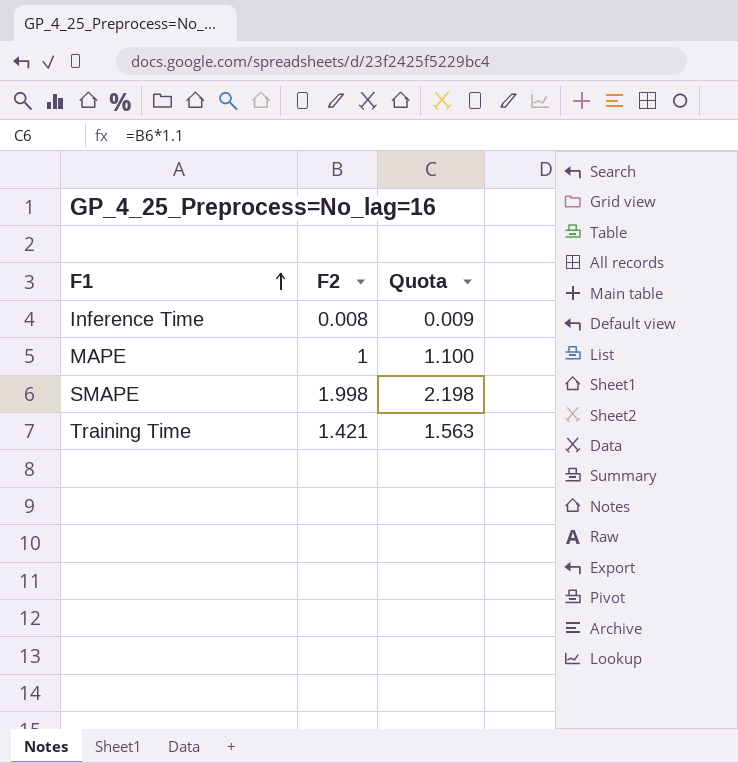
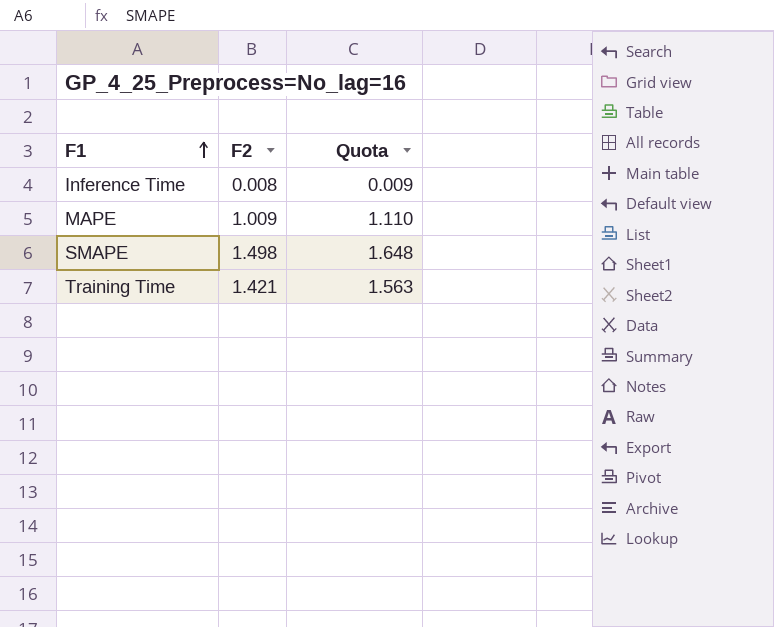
MAPE | F2: 1 -> 1.009
MAPE | Quota: 1.100 -> 1.110
SMAPE | F2: 1.998 -> 1.498
SMAPE | Quota: 2.198 -> 1.648

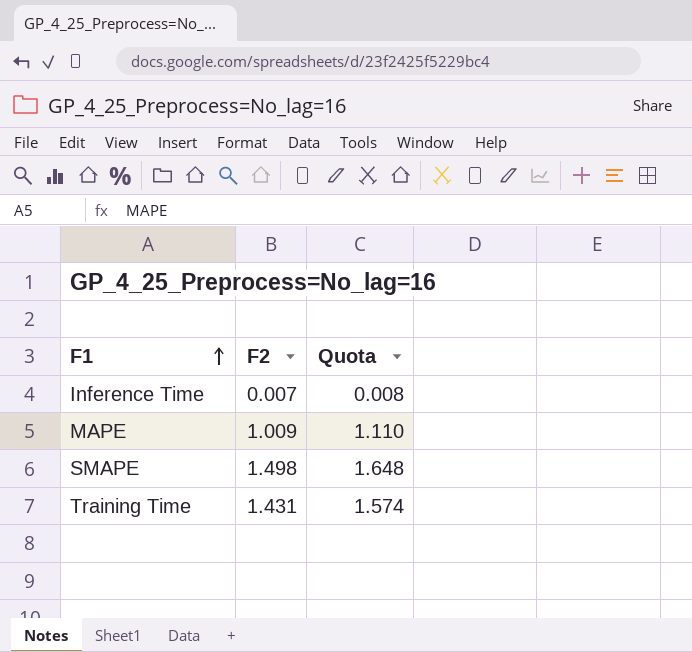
Inference Time | F2: 0.008 -> 0.007
Inference Time | Quota: 0.009 -> 0.008
Training Time | F2: 1.421 -> 1.431
Training Time | Quota: 1.563 -> 1.574

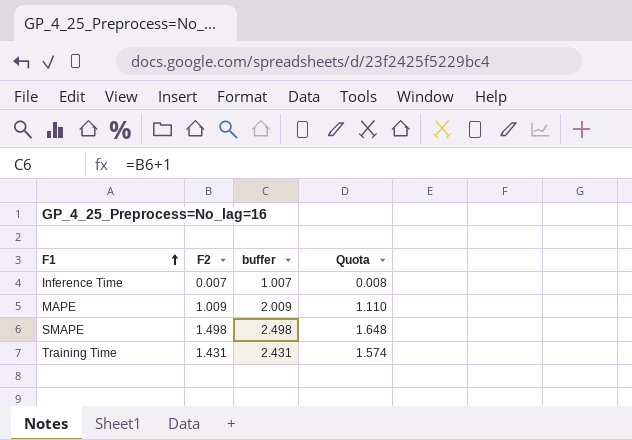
column buffer | formula: none -> [F2] + 1

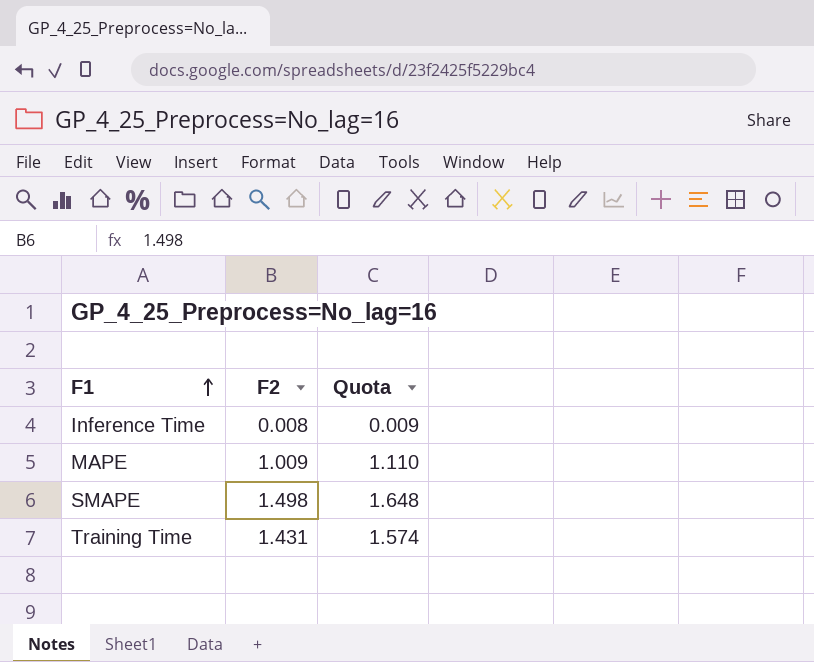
column buffer | formula: [F2] + 1 -> none
Inference Time | F2: 0.007 -> 0.008
Inference Time | Quota: 0.008 -> 0.009

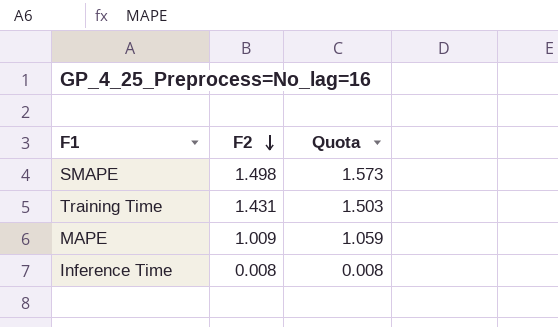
row order: F1 ascending -> F2 descending
column Quota | formula: [F2] * 1.1 -> [F2] * 1.05

